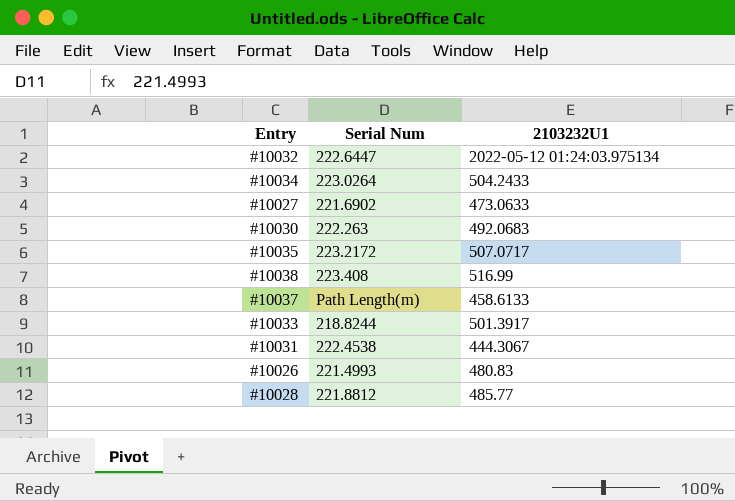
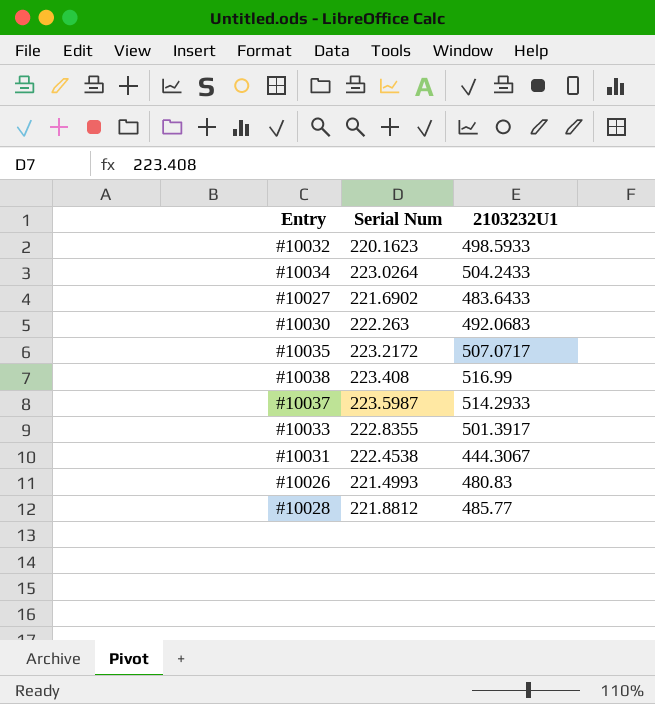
#10032 | Serial Num: 222.6447 -> 220.1623
#10032 | 2103232U1: 2022-05-12 01:24:03.975134 -> 498.5933
#10027 | 2103232U1: 473.0633 -> 483.6433
#10037 | Serial Num: Path Length(m) -> 223.5987
#10037 | 2103232U1: 458.6133 -> 514.2933
#10033 | Serial Num: 218.8244 -> 222.8355

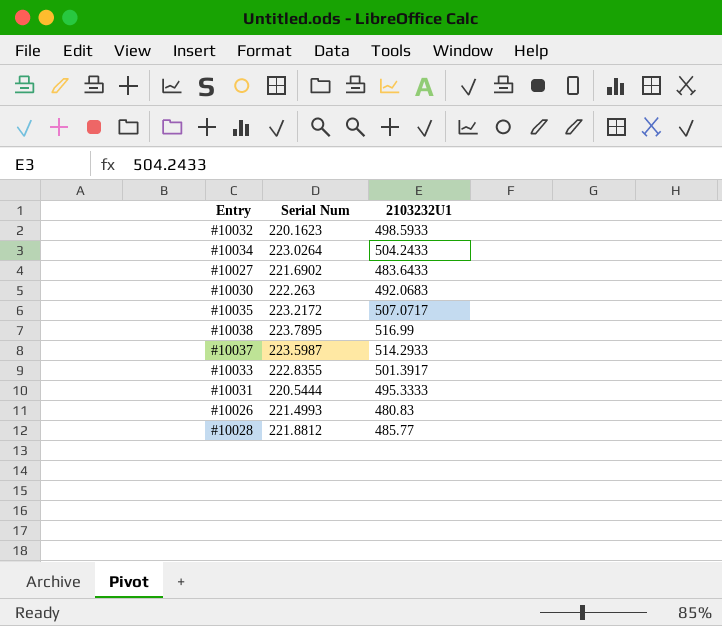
#10038 | Serial Num: 223.408 -> 223.7895
#10031 | Serial Num: 222.4538 -> 220.5444
#10031 | 2103232U1: 444.3067 -> 495.3333

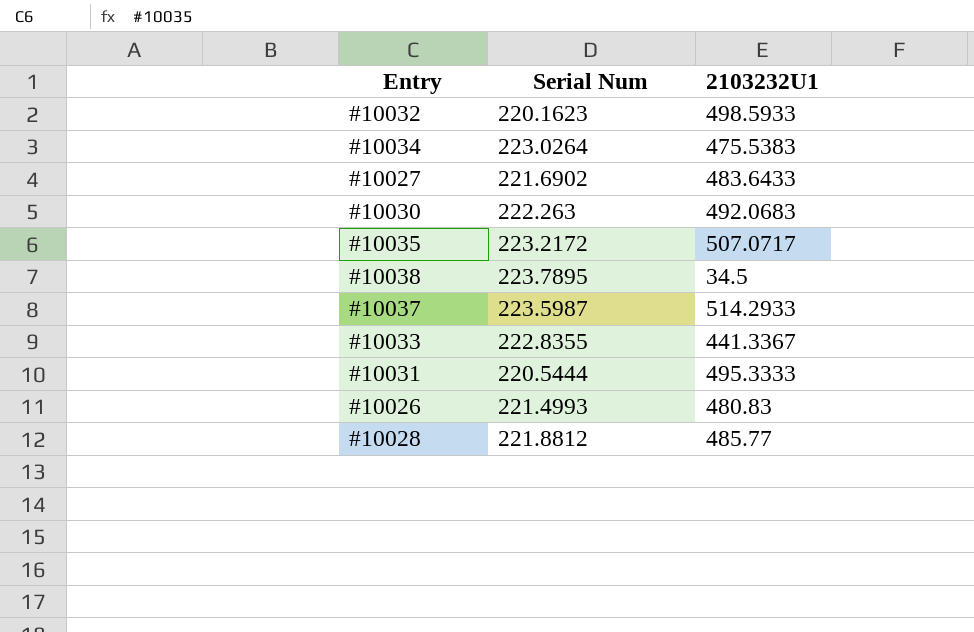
#10034 | 2103232U1: 504.2433 -> 475.5383
#10038 | 2103232U1: 516.99 -> 34.5
#10033 | 2103232U1: 501.3917 -> 441.3367

